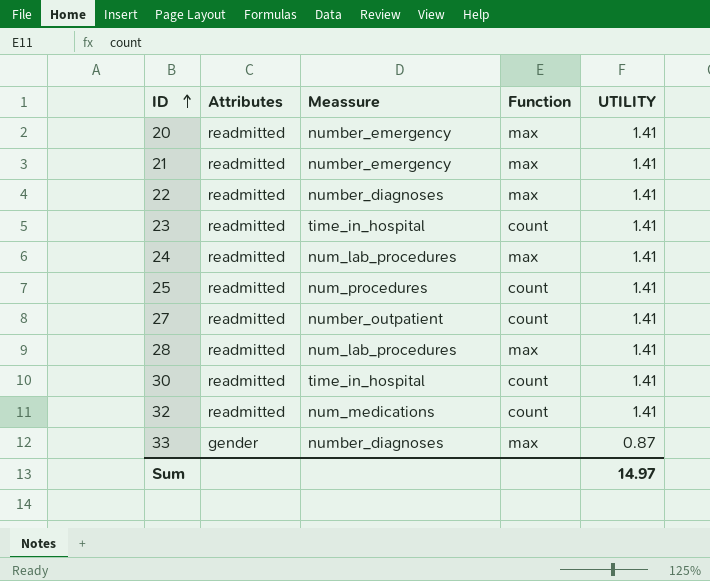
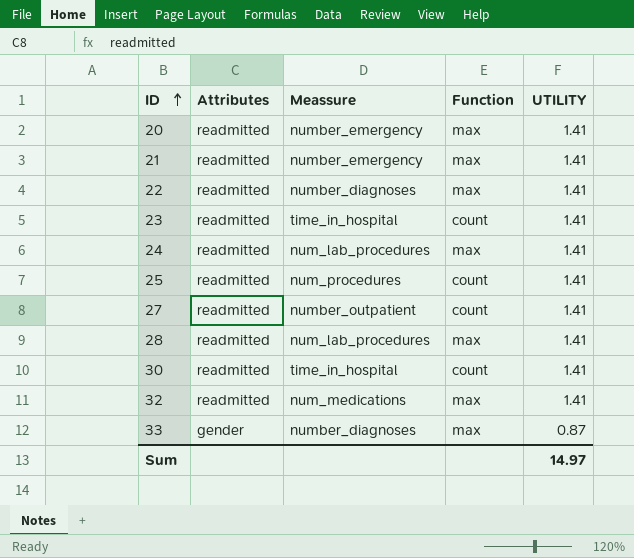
32 | Function: count -> max

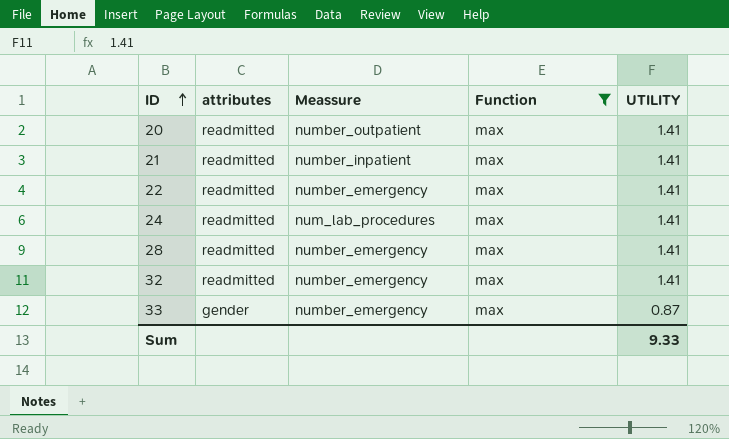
filter: none -> Function = max
column name: Attributes -> attributes
20 | Meassure: number_emergency -> number_outpatient
21 | Meassure: number_emergency -> number_inpatient
22 | Meassure: number_diagnoses -> number_emergency
28 | Meassure: num_lab_procedures -> number_emergency
32 | Meassure: num_medications -> number_emergency
33 | Meassure: number_diagnoses -> number_emergency
Sum | UTILITY: 14.97 -> 9.33

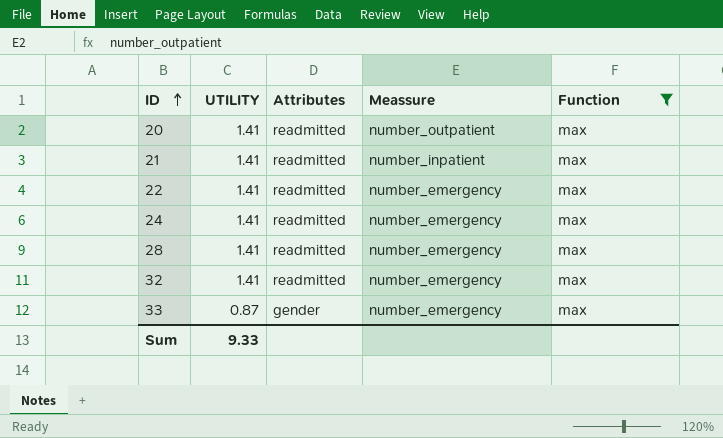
column UTILITY | position: 5 -> 2
column name: attributes -> Attributes
24 | Meassure: num_lab_procedures -> number_emergency

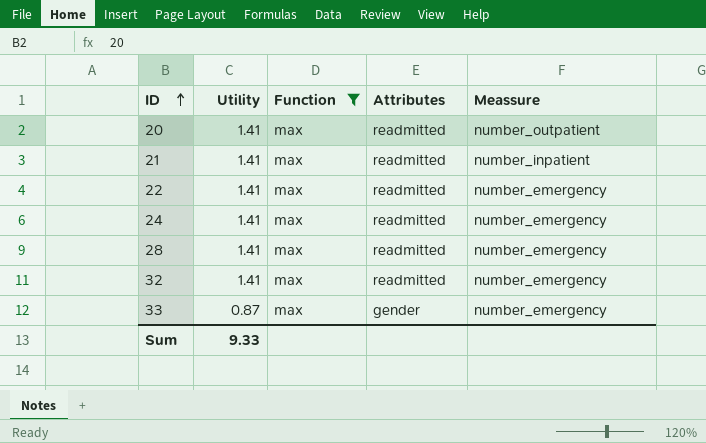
column name: UTILITY -> Utility
column Function | position: 5 -> 3

